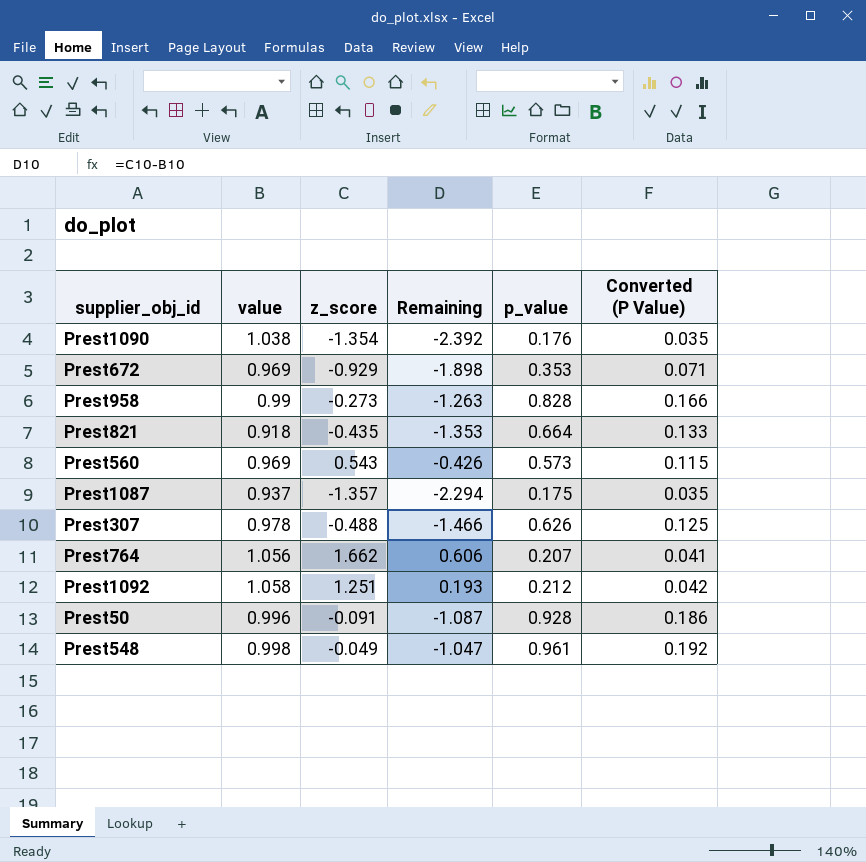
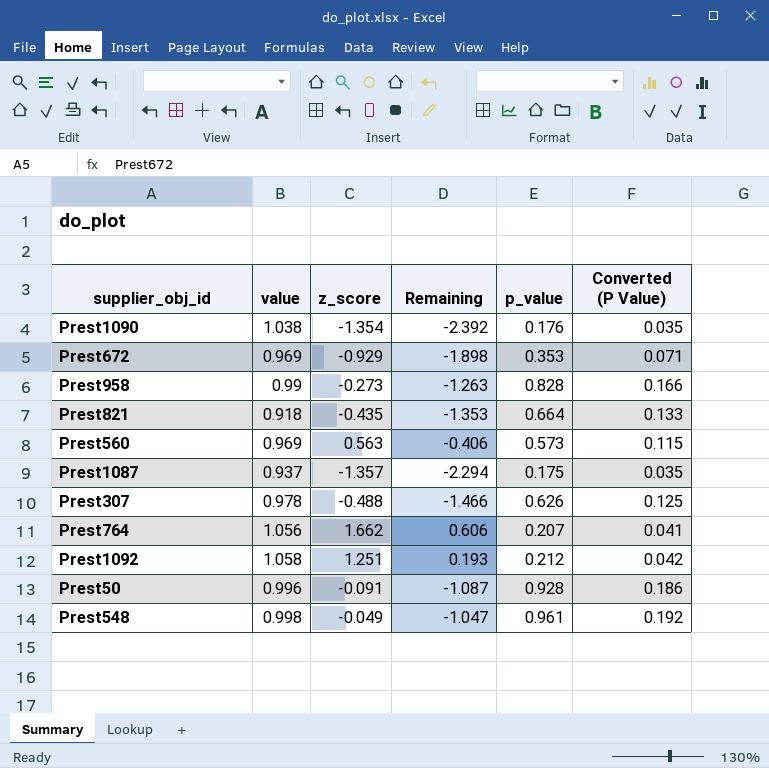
Prest560 | z_score: 0.543 -> 0.563
Prest560 | Remaining: -0.426 -> -0.406

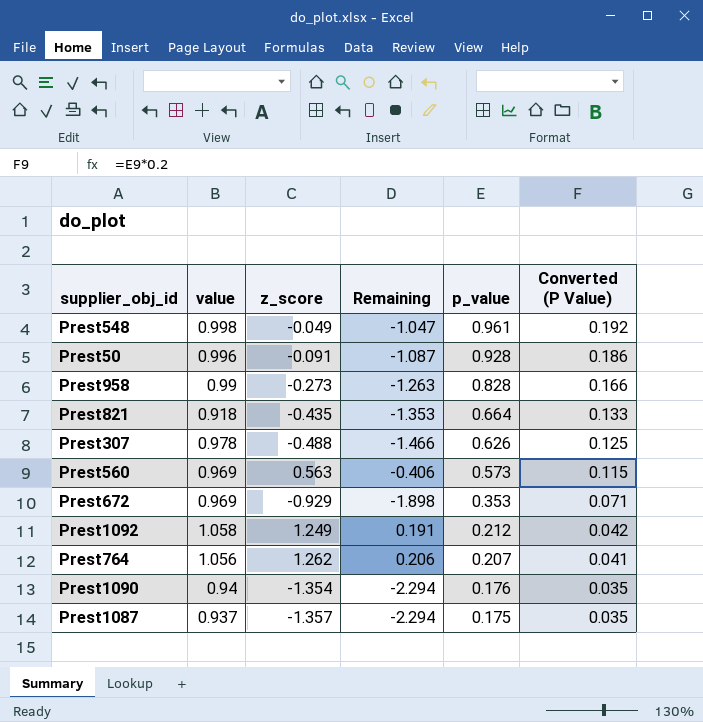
row order: none -> p_value descending
Prest1092 | z_score: 1.251 -> 1.249
Prest1092 | Remaining: 0.193 -> 0.191
Prest764 | z_score: 1.662 -> 1.262
Prest764 | Remaining: 0.606 -> 0.206
Prest1090 | value: 1.038 -> 0.94
Prest1090 | Remaining: -2.392 -> -2.294

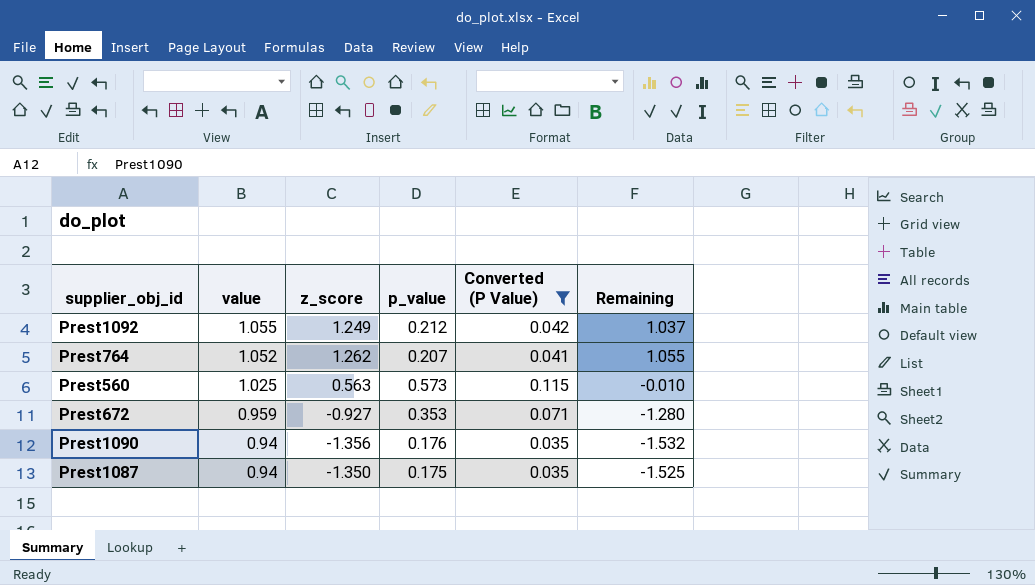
filter: none -> Converted (P Value) <= 0.115
row order: p_value descending -> value descending
column Remaining | formula: [z_score] - [value] -> [z_score] - [p_value]
column Remaining | position: 4 -> 6
Prest1092 | value: 1.058 -> 1.055
Prest764 | value: 1.056 -> 1.052
Prest560 | value: 0.969 -> 1.025
Prest672 | value: 0.969 -> 0.959
Prest672 | z_score: -0.929 -> -0.927
Prest1090 | z_score: -1.354 -> -1.356
Prest1087 | value: 0.937 -> 0.94
Prest1087 | z_score: -1.357 -> -1.350

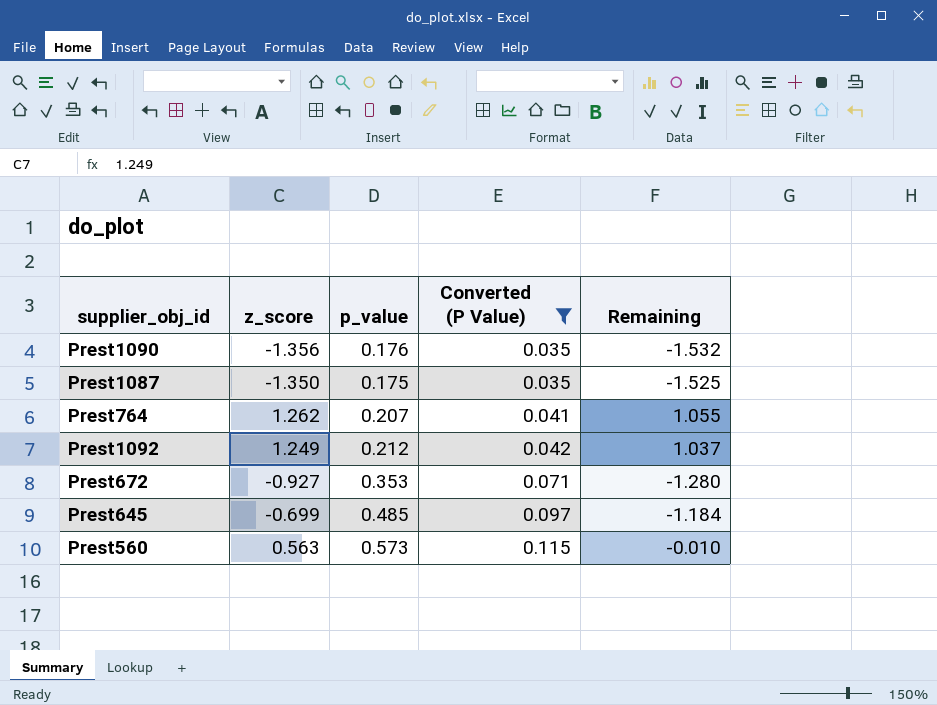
row order: value descending -> Converted (P Value) ascending
column value | position: 2 -> none
row Prest645: none -> -0.699 | 0.485 | 0.097 | -1.184

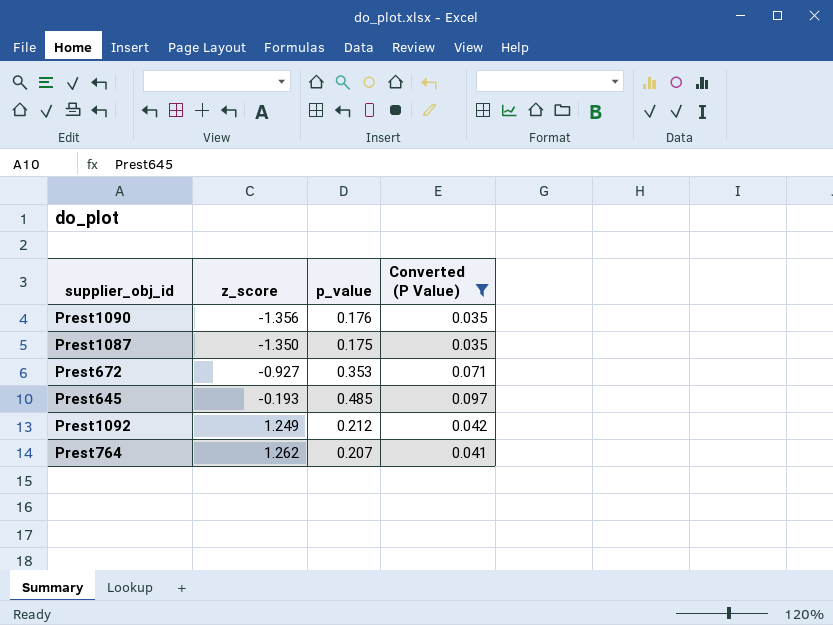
row order: Converted (P Value) ascending -> z_score ascending
column Remaining | formula: [z_score] - [p_value] -> none
row Prest560: 0.563 | 0.573 | 0.115 | -0.010 -> none
Prest645 | z_score: -0.699 -> -0.193

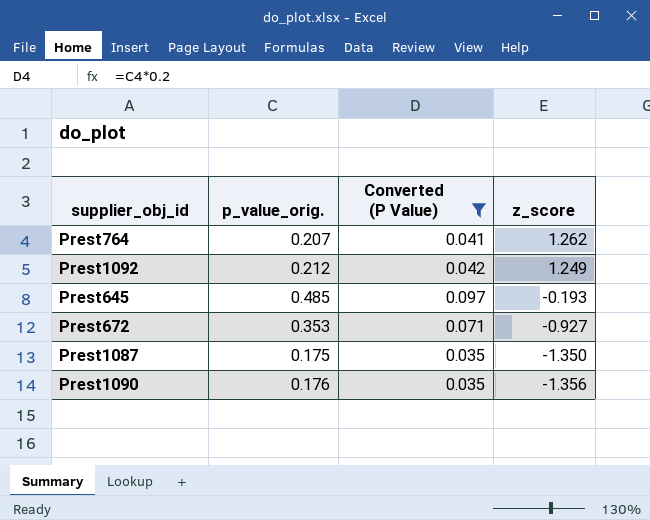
row order: z_score ascending -> z_score descending
column name: p_value -> p_value_orig.
column z_score | position: 2 -> 4

